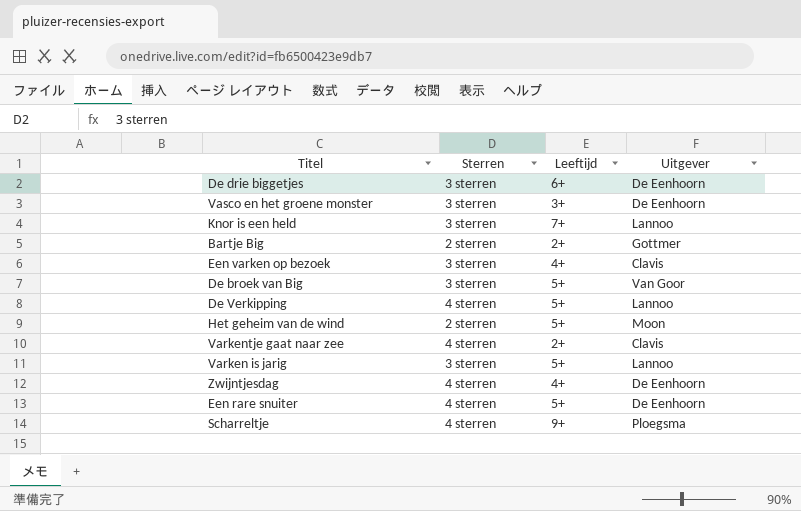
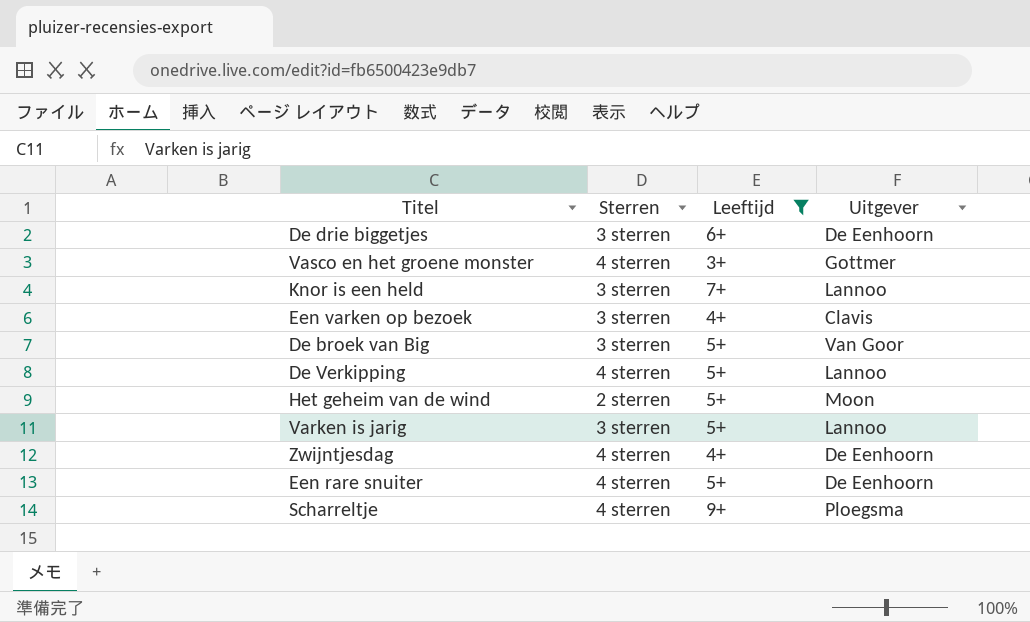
filter: none -> Leeftijd != 2+
Vasco en het groene monster | Sterren: 3 sterren -> 4 sterren
Vasco en het groene monster | Uitgever: De Eenhoorn -> Gottmer

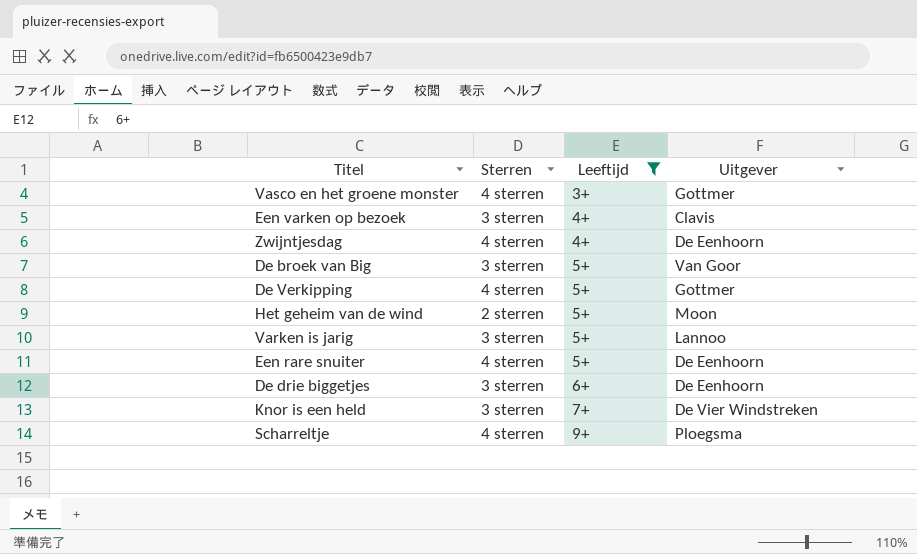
row order: none -> Leeftijd ascending
De Verkipping | Uitgever: Lannoo -> Gottmer
Knor is een held | Uitgever: Lannoo -> De Vier Windstreken

